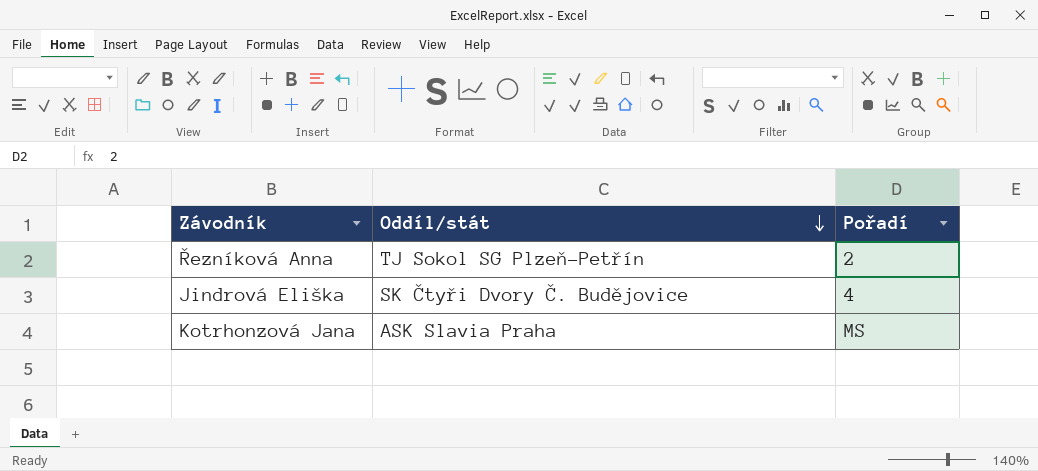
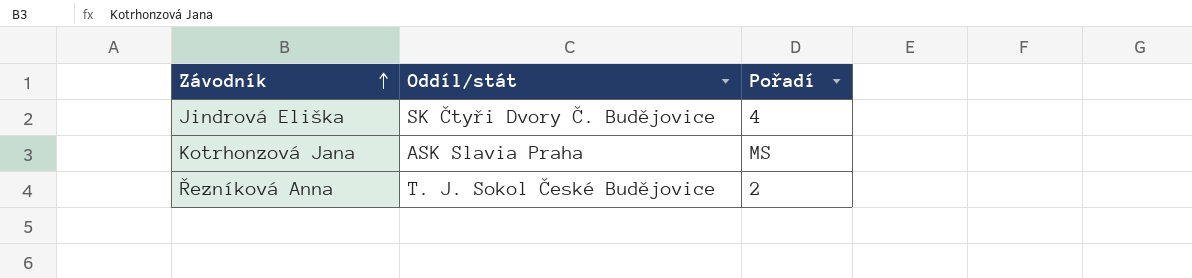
row order: Oddíl/stát descending -> Závodník ascending
Řezníková Anna | Oddíl/stát: TJ Sokol SG Plzeň-Petřín -> T. J. Sokol České Budějovice

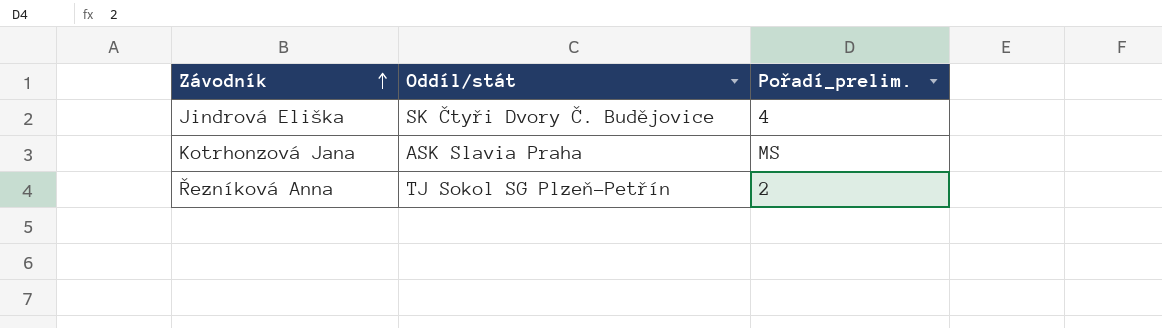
column name: Pořadí -> Pořadí_prelim.
Řezníková Anna | Oddíl/stát: T. J. Sokol České Budějovice -> TJ Sokol SG Plzeň-Petřín

